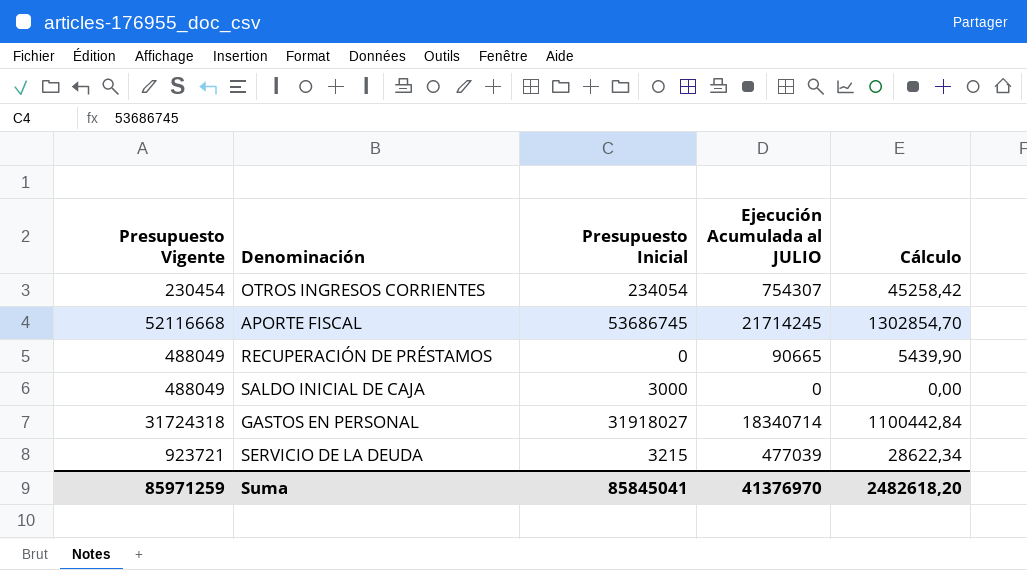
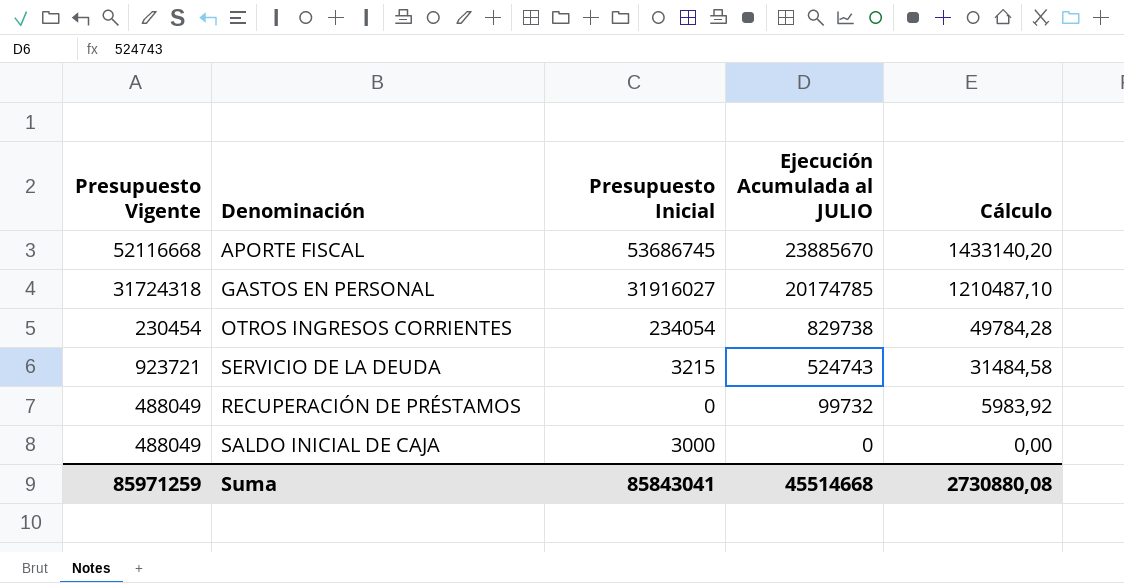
row order: none -> Ejecución Acumulada al JULIO descending
APORTE FISCAL | Ejecución Acumulada al JULIO: 21714245 -> 23885670
APORTE FISCAL | Cálculo: 1302854,70 -> 1433140,20
GASTOS EN PERSONAL | Presupuesto Inicial: 31918027 -> 31916027
GASTOS EN PERSONAL | Ejecución Acumulada al JULIO: 18340714 -> 20174785
GASTOS EN PERSONAL | Cálculo: 1100442,84 -> 1210487,10
OTROS INGRESOS CORRIENTES | Ejecución Acumulada al JULIO: 754307 -> 829738
OTROS INGRESOS CORRIENTES | Cálculo: 45258,42 -> 49784,28
SERVICIO DE LA DEUDA | Ejecución Acumulada al JULIO: 477039 -> 524743
SERVICIO DE LA DEUDA | Cálculo: 28622,34 -> 31484,58
RECUPERACIÓN DE PRÉSTAMOS | Ejecución Acumulada al JULIO: 90665 -> 99732
RECUPERACIÓN DE PRÉSTAMOS | Cálculo: 5439,90 -> 5983,92
Suma | Presupuesto Inicial: 85845041 -> 85843041
Suma | Ejecución Acumulada al JULIO: 41376970 -> 45514668
Suma | Cálculo: 2482618,20 -> 2730880,08

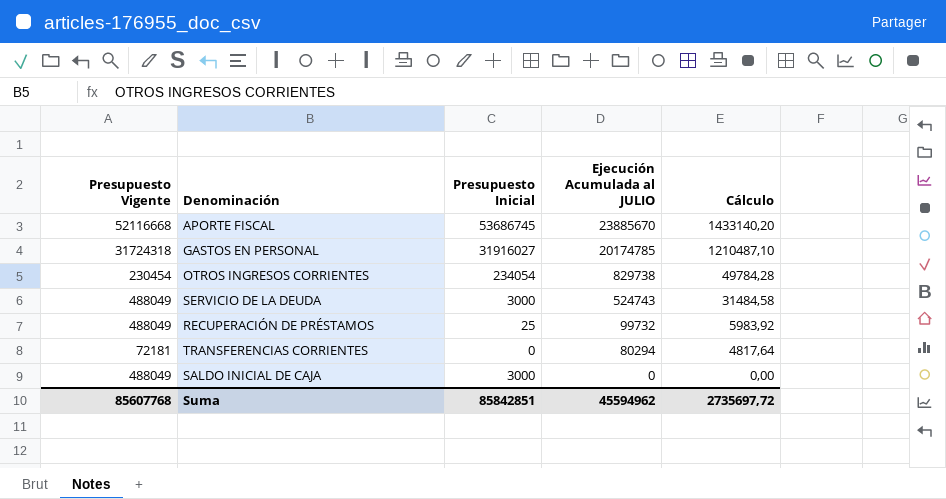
SERVICIO DE LA DEUDA | Presupuesto Vigente: 923721 -> 488049
SERVICIO DE LA DEUDA | Presupuesto Inicial: 3215 -> 3000
RECUPERACIÓN DE PRÉSTAMOS | Presupuesto Inicial: 0 -> 25
row TRANSFERENCIAS CORRIENTES: none -> 72181 | 0 | 80294 | 4817,64
Suma | Presupuesto Vigente: 85971259 -> 85607768
Suma | Presupuesto Inicial: 85843041 -> 85842851
Suma | Ejecución Acumulada al JULIO: 45514668 -> 45594962
Suma | Cálculo: 2730880,08 -> 2735697,72

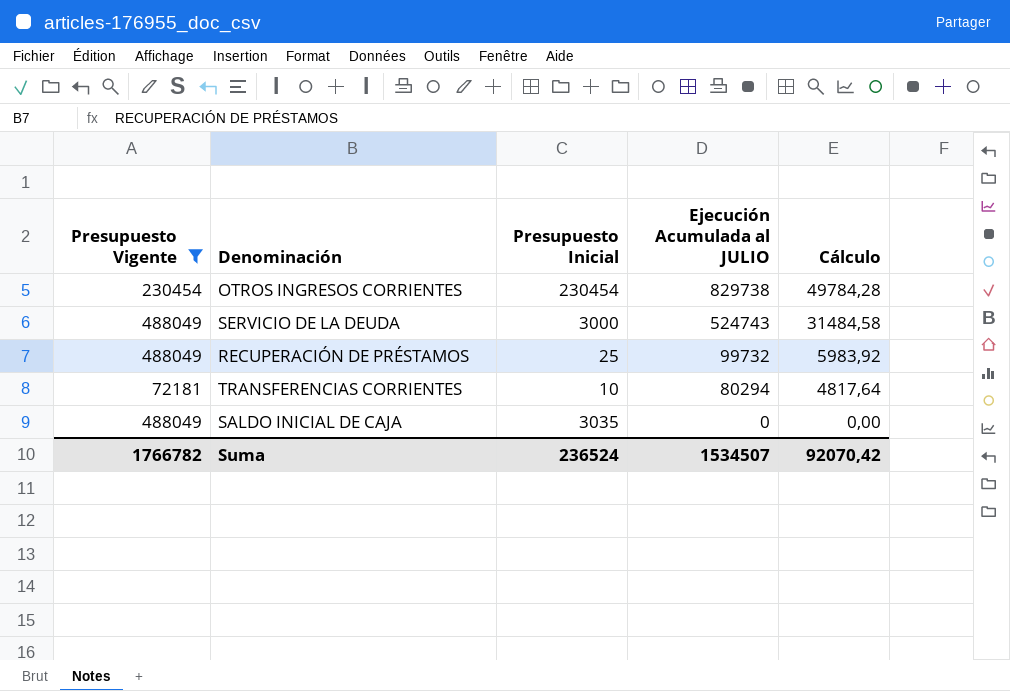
filter: none -> Presupuesto Vigente <= 488049
OTROS INGRESOS CORRIENTES | Presupuesto Inicial: 234054 -> 230454
TRANSFERENCIAS CORRIENTES | Presupuesto Inicial: 0 -> 10
SALDO INICIAL DE CAJA | Presupuesto Inicial: 3000 -> 3035
Suma | Presupuesto Vigente: 85607768 -> 1766782
Suma | Presupuesto Inicial: 85842851 -> 236524
Suma | Ejecución Acumulada al JULIO: 45594962 -> 1534507
Suma | Cálculo: 2735697,72 -> 92070,42

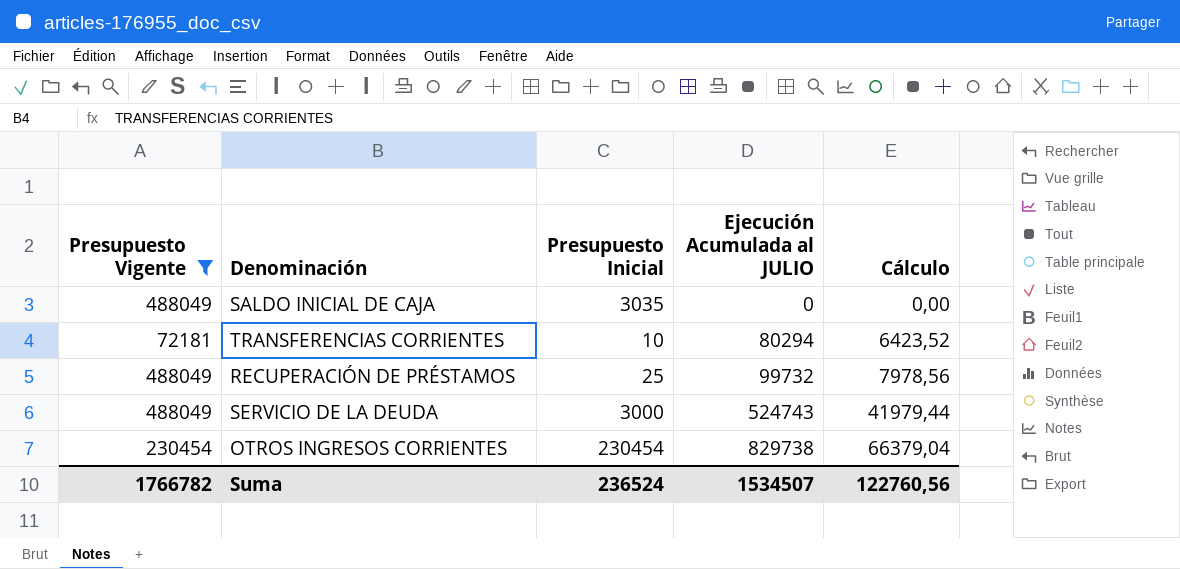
row order: Ejecución Acumulada al JULIO descending -> Ejecución Acumulada al JULIO ascending
column Cálculo | formula: [Ejecución Acumulada al JULIO] * 0,06 -> [Ejecución Acumulada al JULIO] * 0,08
Suma | Cálculo: 92070,42 -> 122760,56

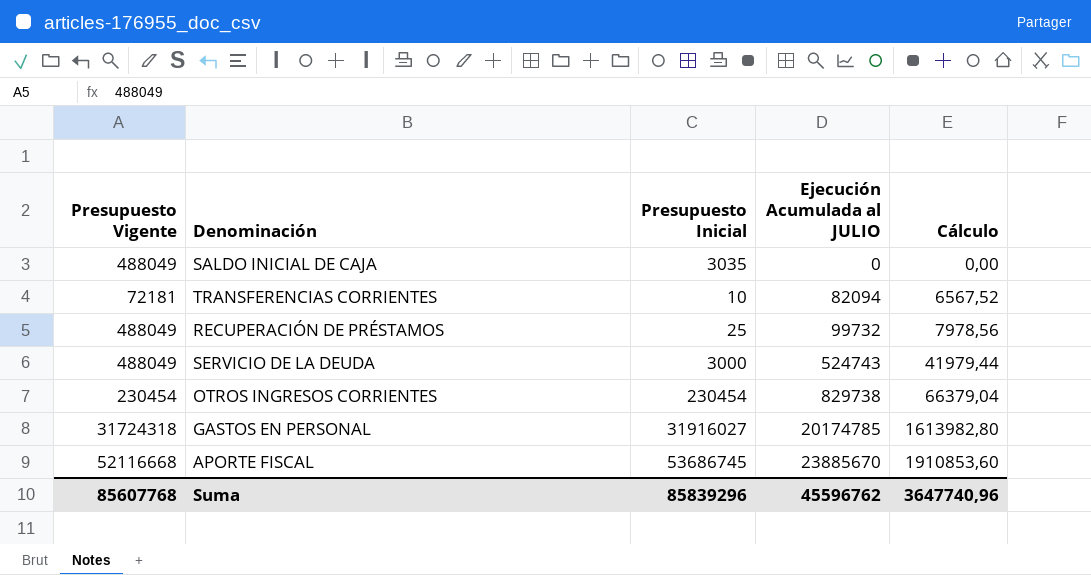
filter: Presupuesto Vigente <= 488049 -> none
TRANSFERENCIAS CORRIENTES | Ejecución Acumulada al JULIO: 80294 -> 82094
TRANSFERENCIAS CORRIENTES | Cálculo: 6423,52 -> 6567,52
Suma | Presupuesto Vigente: 1766782 -> 85607768
Suma | Presupuesto Inicial: 236524 -> 85839296
Suma | Ejecución Acumulada al JULIO: 1534507 -> 45596762
Suma | Cálculo: 122760,56 -> 3647740,96

